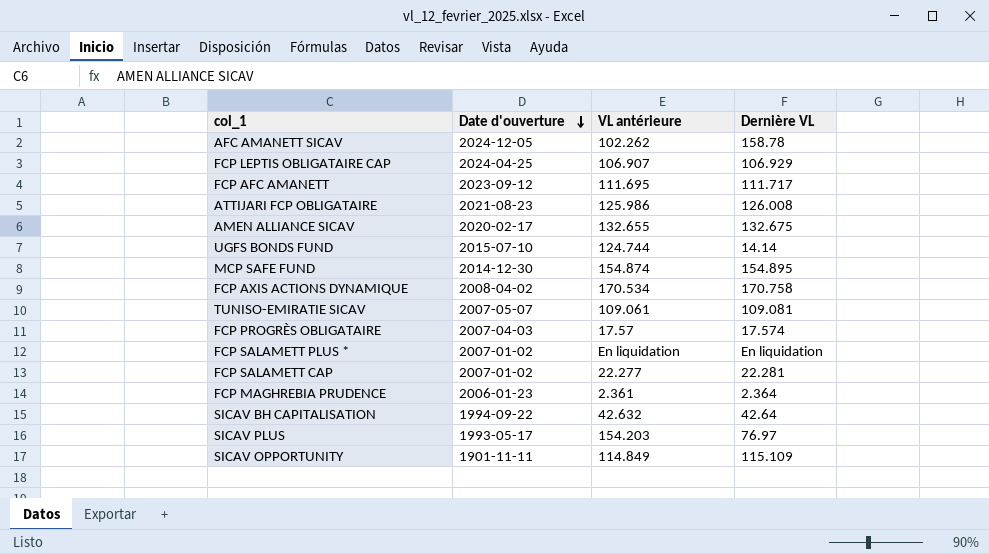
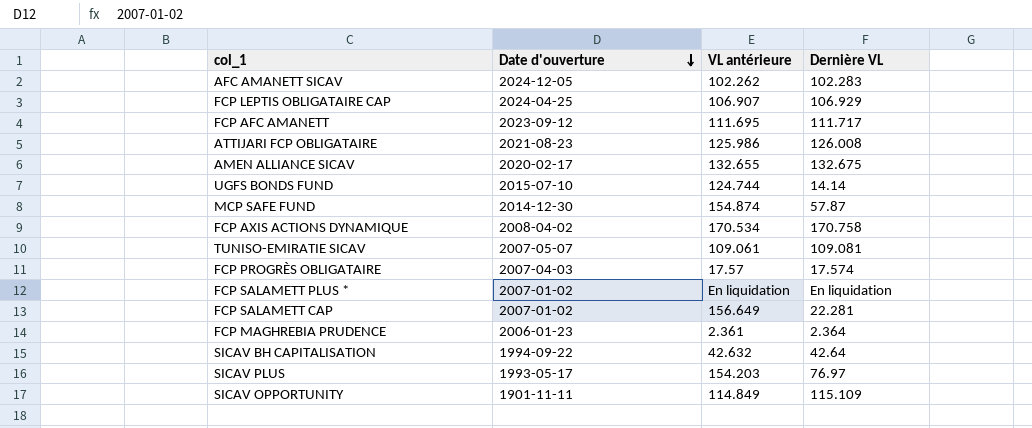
AFC AMANETT SICAV | Dernière VL: 158.78 -> 102.283
MCP SAFE FUND | Dernière VL: 154.895 -> 57.87
FCP SALAMETT CAP | VL antérieure: 22.277 -> 156.649

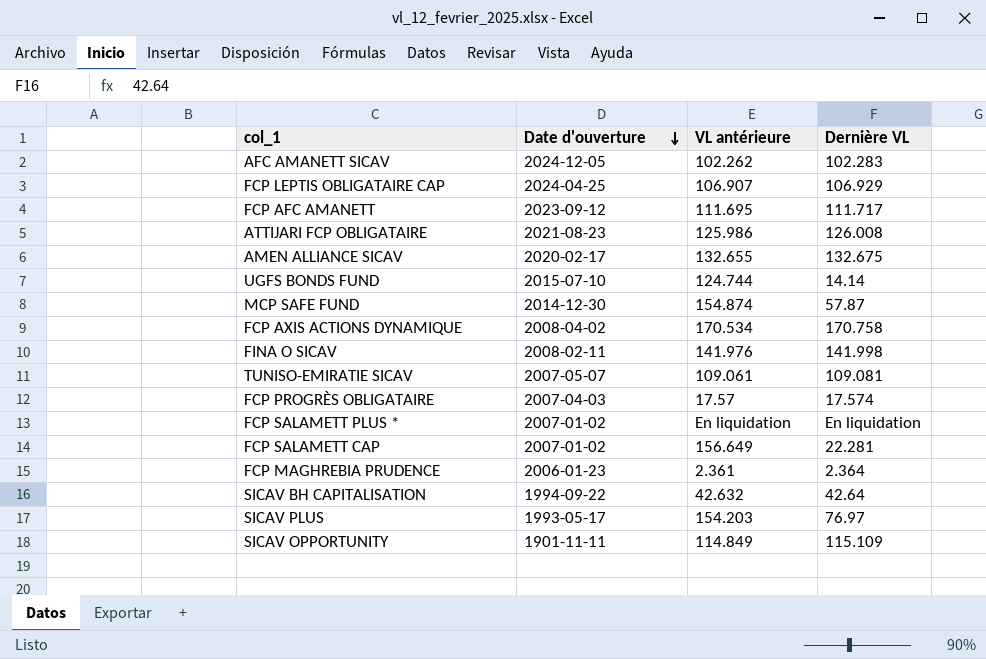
row FINA O SICAV: none -> 2008-02-11 | 141.976 | 141.998

